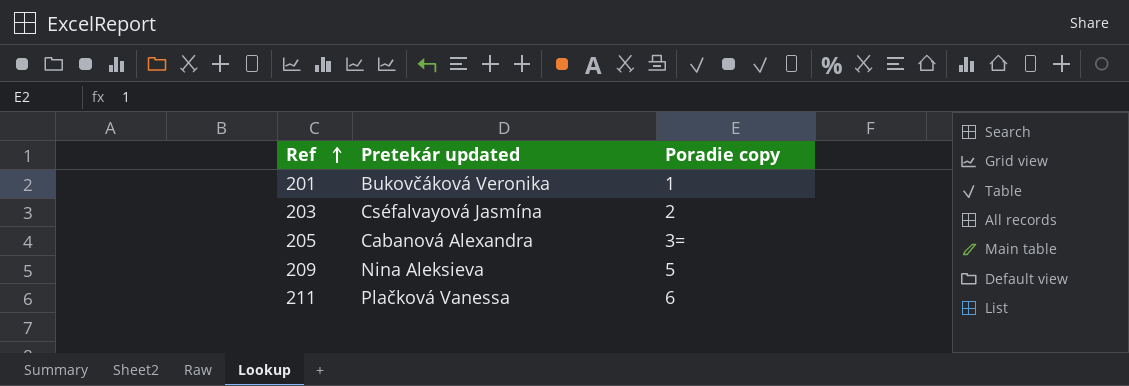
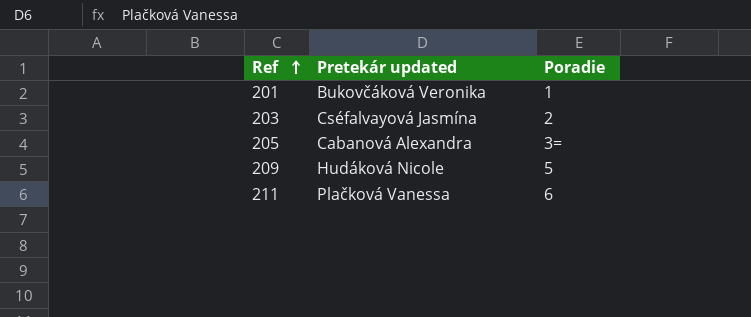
column name: Poradie copy -> Poradie
209 | Pretekár updated: Nina Aleksieva -> Hudáková Nicole

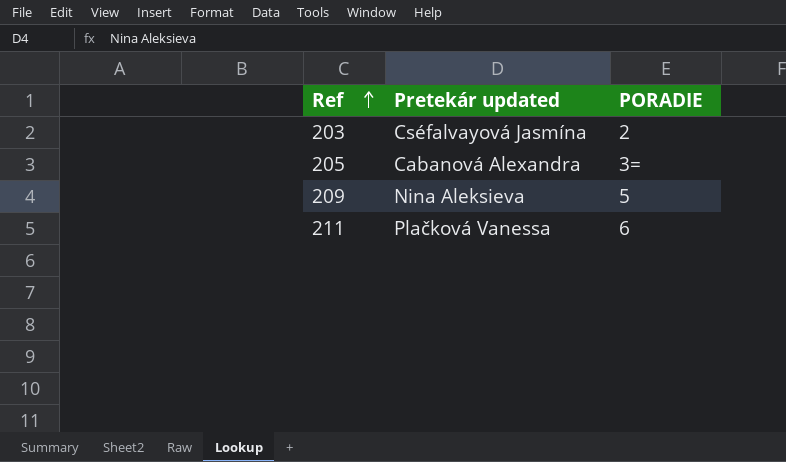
column name: Poradie -> PORADIE
row 201: Bukovčáková Veronika | 1 -> none
209 | Pretekár updated: Hudáková Nicole -> Nina Aleksieva

